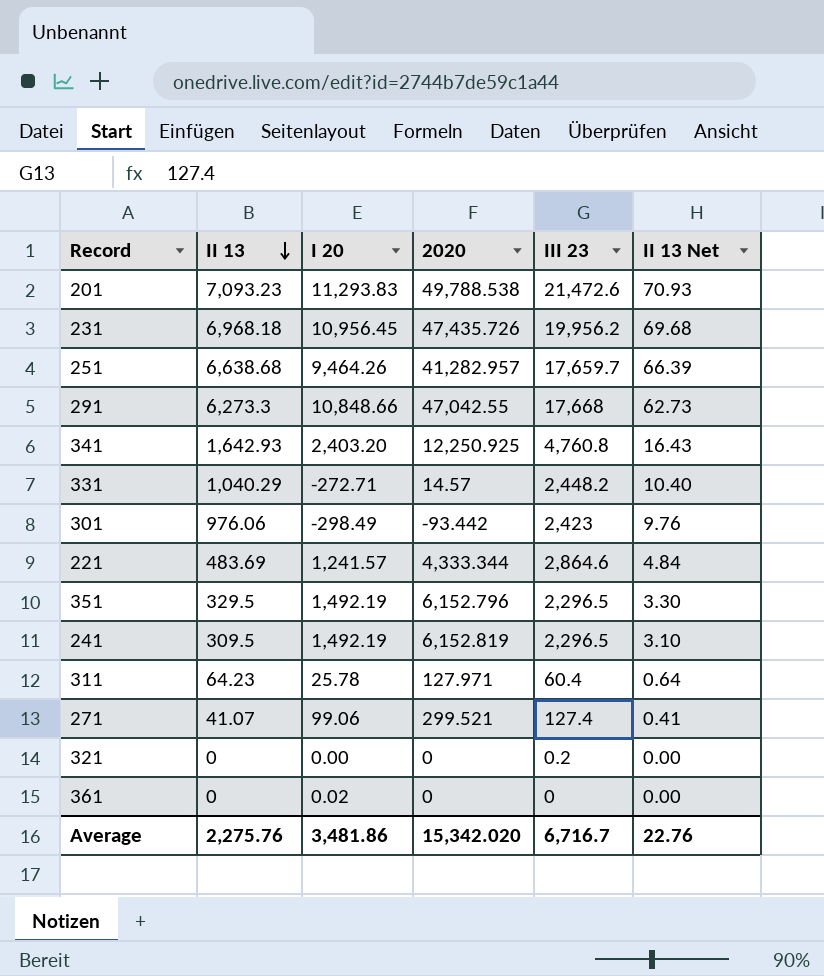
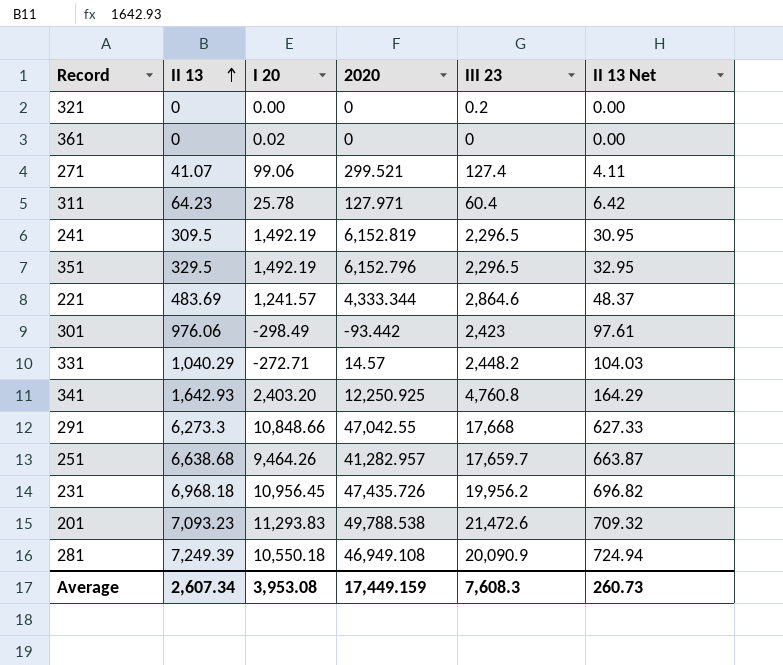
row order: II 13 descending -> II 13 ascending
column II 13 Net | formula: [II 13] * 0.01 -> [II 13] * 0.1
row 281: none -> 7,249.39 | 10,550.18 | 46,949.108 | 20,090.9 | 724.94
Average | II 13: 2,275.76 -> 2,607.34
Average | I 20: 3,481.86 -> 3,953.08
Average | 2020: 15,342.020 -> 17,449.159
Average | III 23: 6,716.7 -> 7,608.3
Average | II 13 Net: 22.76 -> 260.73

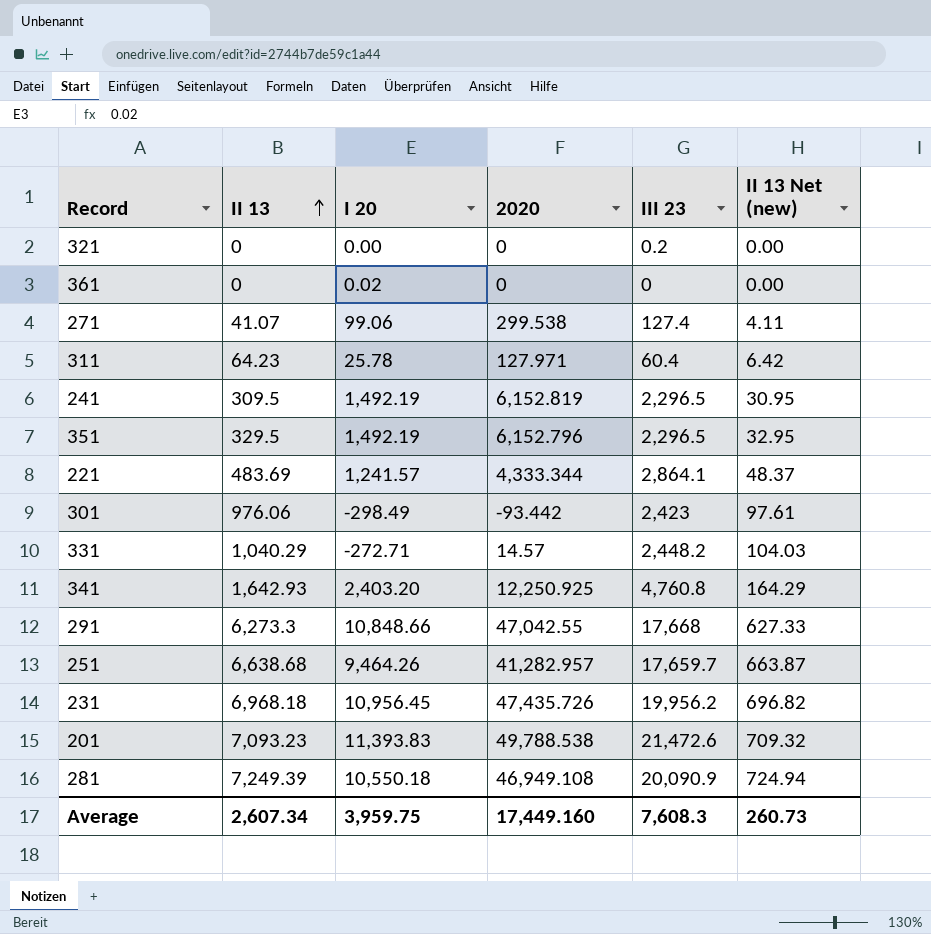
column name: II 13 Net -> II 13 Net (new)
271 | 2020: 299.521 -> 299.538
221 | III 23: 2,864.6 -> 2,864.1
201 | I 20: 11,293.83 -> 11,393.83
Average | I 20: 3,953.08 -> 3,959.75
Average | 2020: 17,449.159 -> 17,449.160

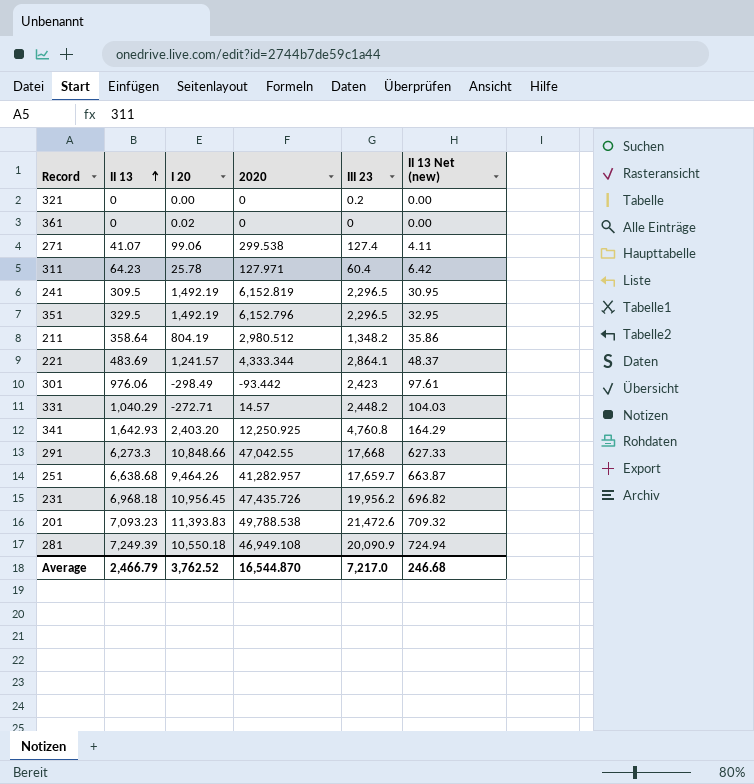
row 211: none -> 358.64 | 804.19 | 2,980.512 | 1,348.2 | 35.86
Average | II 13: 2,607.34 -> 2,466.79
Average | I 20: 3,959.75 -> 3,762.52
Average | 2020: 17,449.160 -> 16,544.870
Average | III 23: 7,608.3 -> 7,217.0
Average | II 13 Net (new): 260.73 -> 246.68

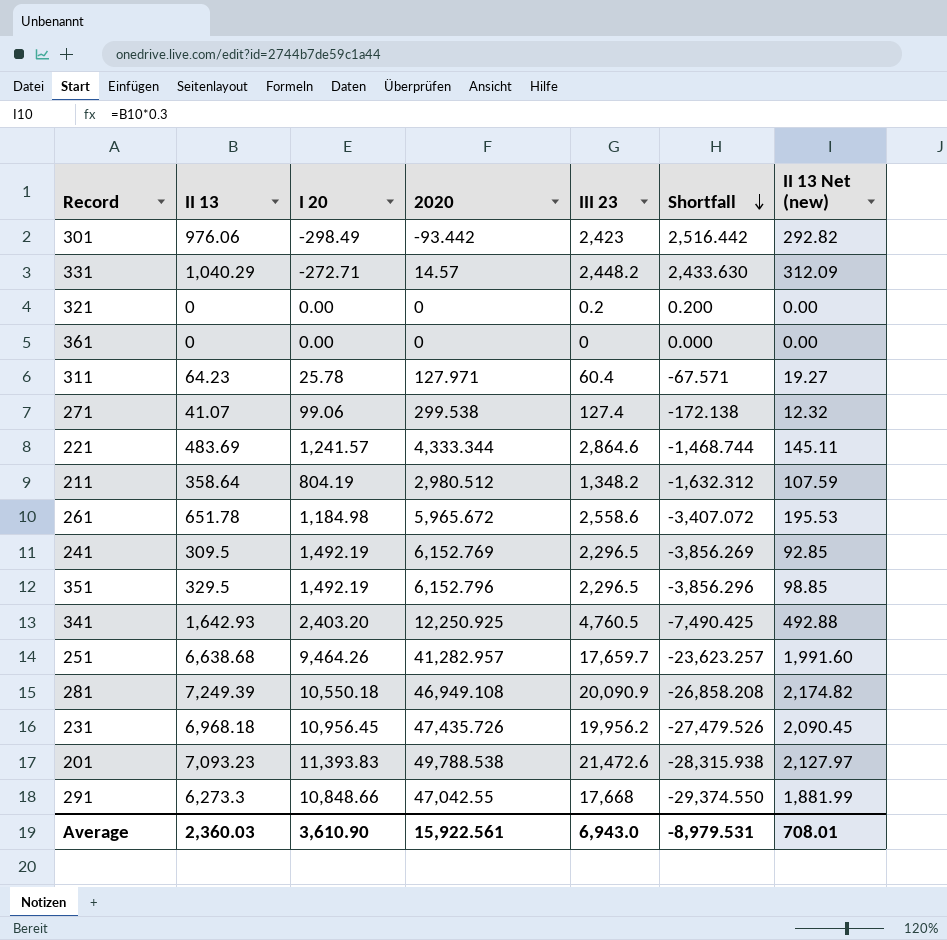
row order: II 13 ascending -> Shortfall descending
column Shortfall | formula: none -> [III 23] - [2020]
column II 13 Net (new) | formula: [II 13] * 0.1 -> [II 13] * 0.3
361 | I 20: 0.02 -> 0.00
221 | III 23: 2,864.1 -> 2,864.6
row 261: none -> 651.78 | 1,184.98 | 5,965.672 | 2,558.6 | -3,407.072 | 195.53
241 | 2020: 6,152.819 -> 6,152.769
341 | III 23: 4,760.8 -> 4,760.5
Average | II 13: 2,466.79 -> 2,360.03
Average | I 20: 3,762.52 -> 3,610.90
Average | 2020: 16,544.870 -> 15,922.561
Average | III 23: 7,217.0 -> 6,943.0
Average | II 13 Net (new): 246.68 -> 708.01

